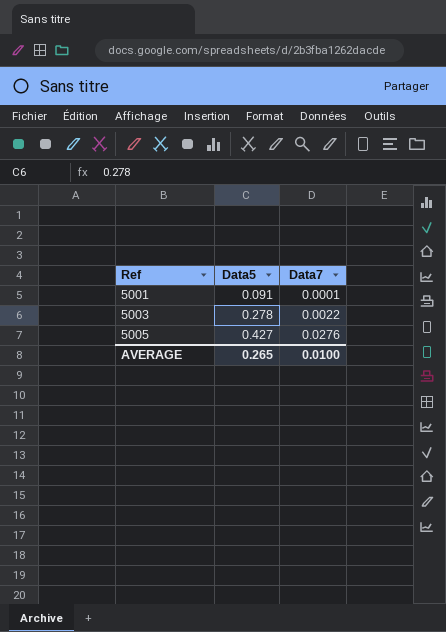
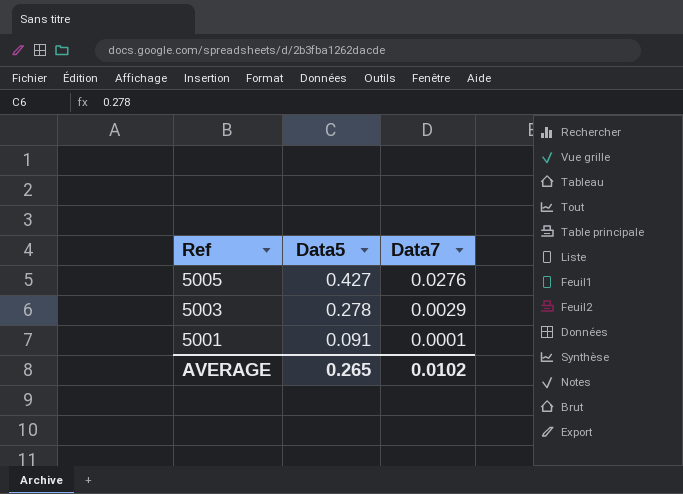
row order: Ref ascending -> Ref descending
5003 | Data7: 0.0022 -> 0.0029
AVERAGE | Data7: 0.0100 -> 0.0102

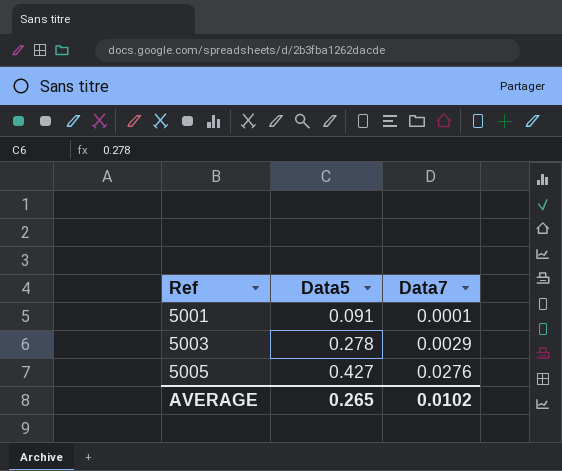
row order: Ref descending -> Ref ascending

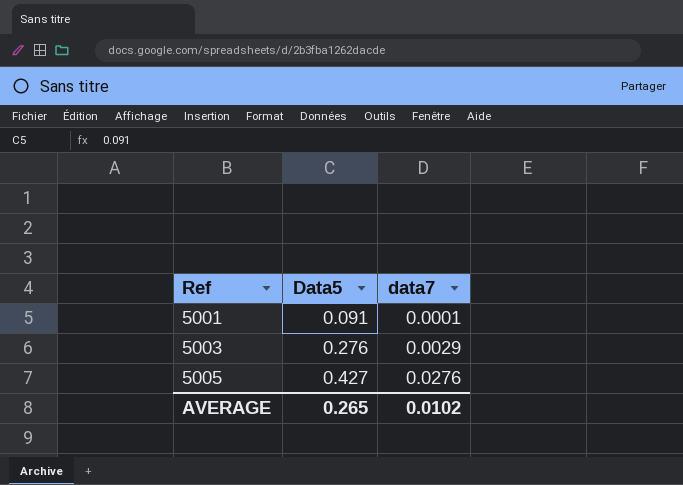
column name: Data7 -> data7
5003 | Data5: 0.278 -> 0.276

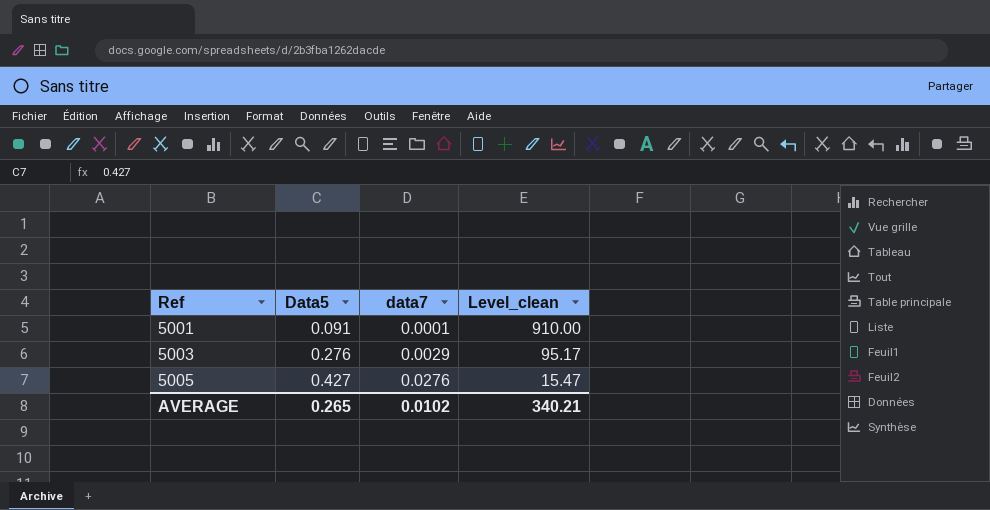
column Level_clean | formula: none -> [Data5] / [data7]

